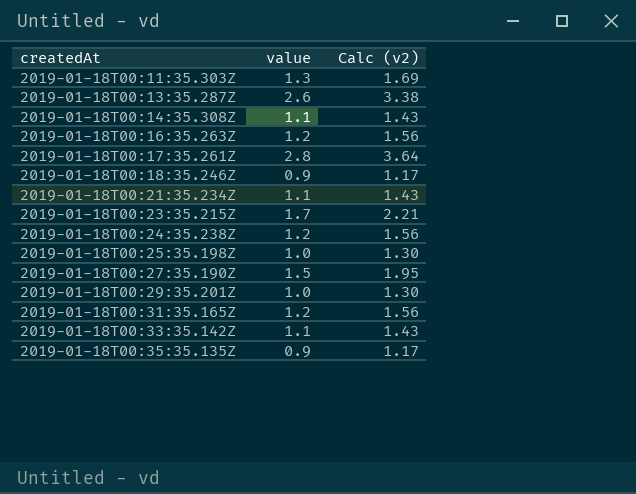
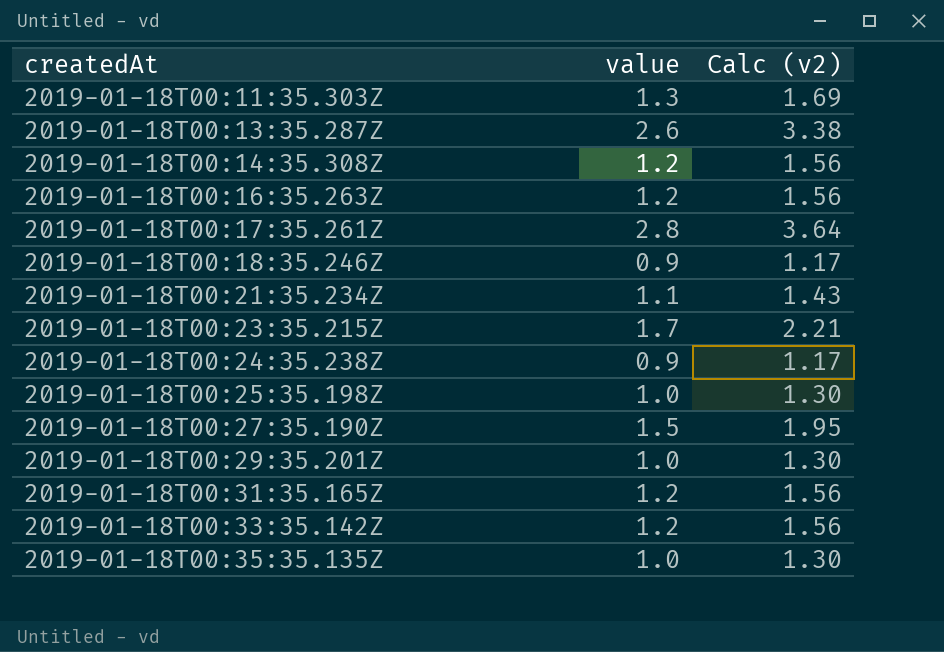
2019-01-18T00:14:35.308Z | value: 1.1 -> 1.2
2019-01-18T00:14:35.308Z | Calc (v2): 1.43 -> 1.56
2019-01-18T00:24:35.238Z | value: 1.2 -> 0.9
2019-01-18T00:24:35.238Z | Calc (v2): 1.56 -> 1.17
2019-01-18T00:33:35.142Z | value: 1.1 -> 1.2
2019-01-18T00:33:35.142Z | Calc (v2): 1.43 -> 1.56
2019-01-18T00:35:35.135Z | value: 0.9 -> 1.0
2019-01-18T00:35:35.135Z | Calc (v2): 1.17 -> 1.30

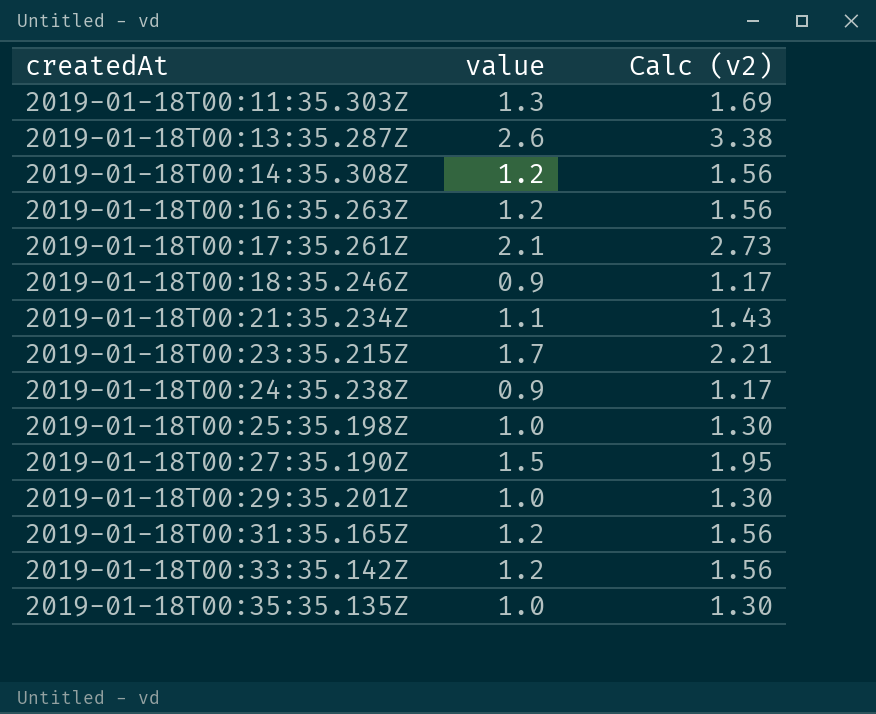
2019-01-18T00:17:35.261Z | value: 2.8 -> 2.1
2019-01-18T00:17:35.261Z | Calc (v2): 3.64 -> 2.73

